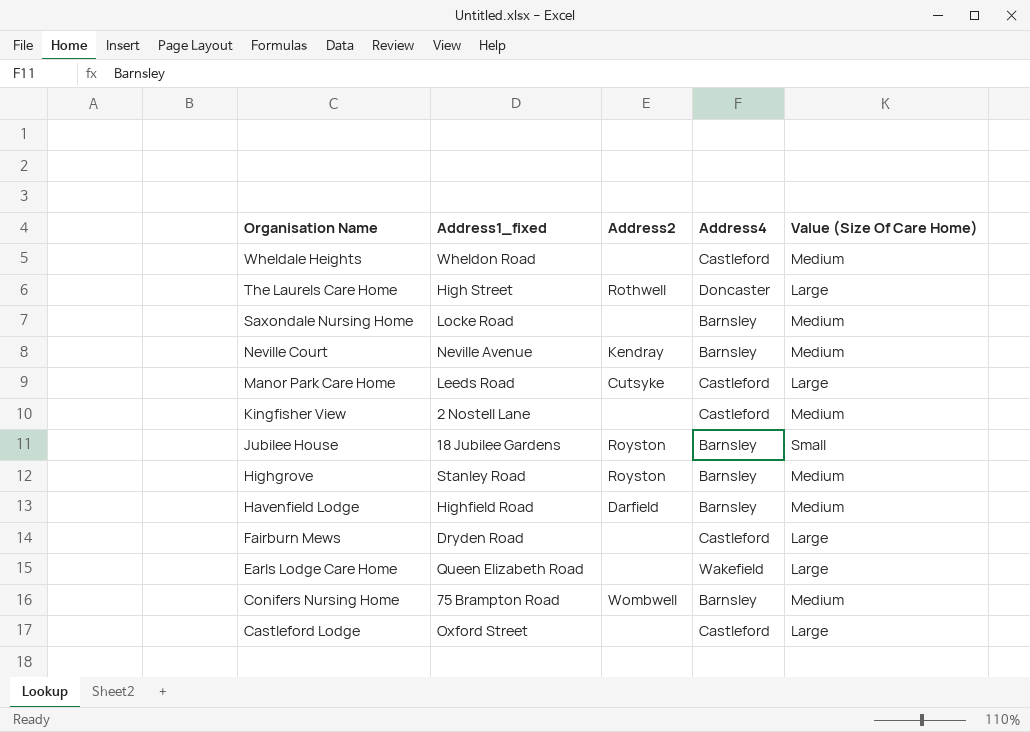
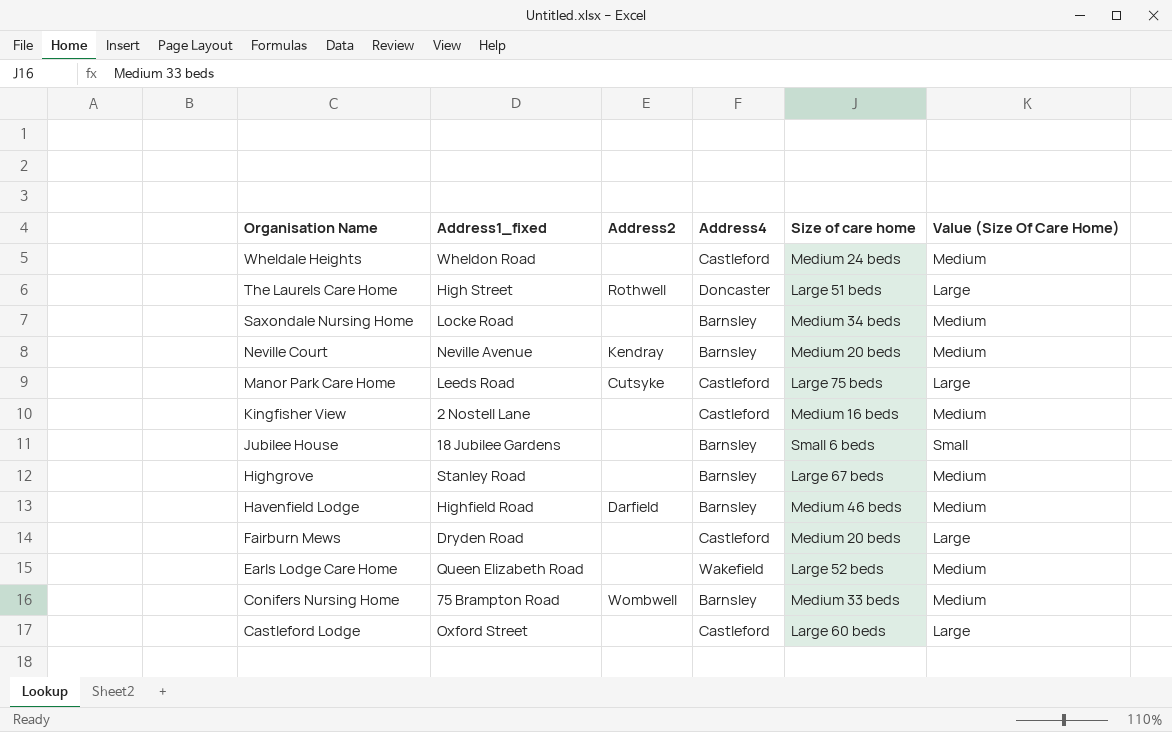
column Size of care home | position: none -> 5
Jubilee House | Address2: Royston -> none
Highgrove | Address2: Royston -> none
Earls Lodge Care Home | Value (Size Of Care Home): Large -> Medium

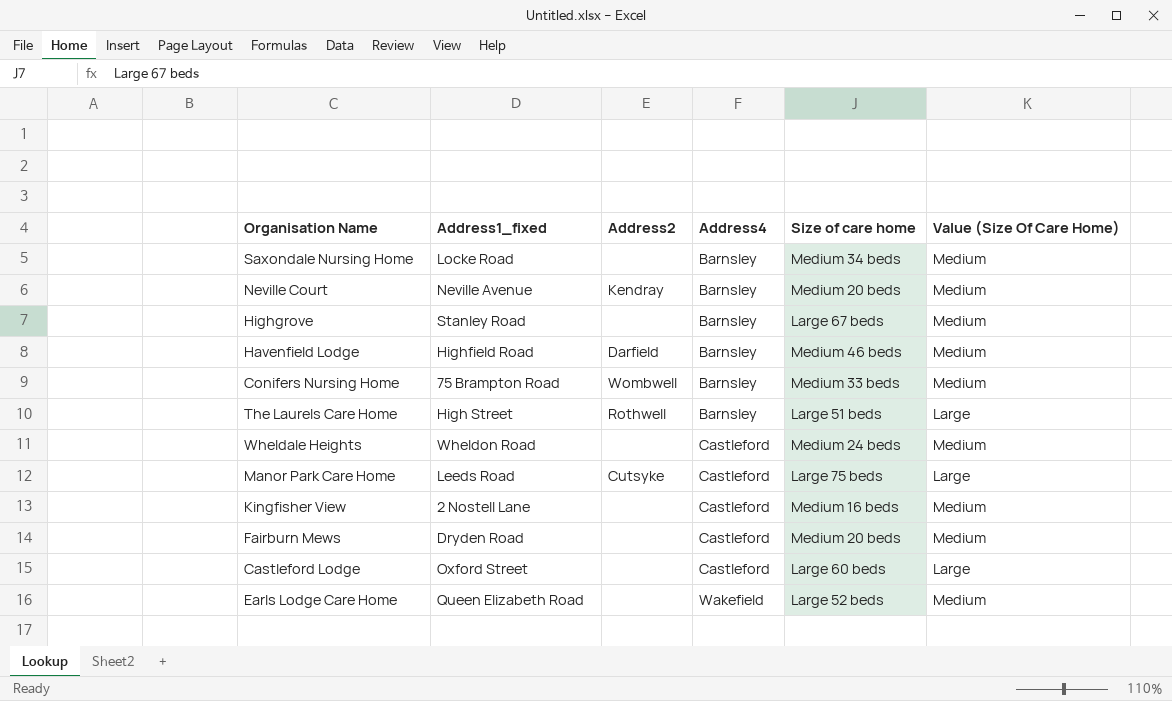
row order: Organisation Name descending -> Address4 ascending
row Jubilee House: 18 Jubilee Gardens | none | Barnsley | Small 6 beds | Small -> none
The Laurels Care Home | Address4: Doncaster -> Barnsley
Fairburn Mews | Value (Size Of Care Home): Large -> Medium

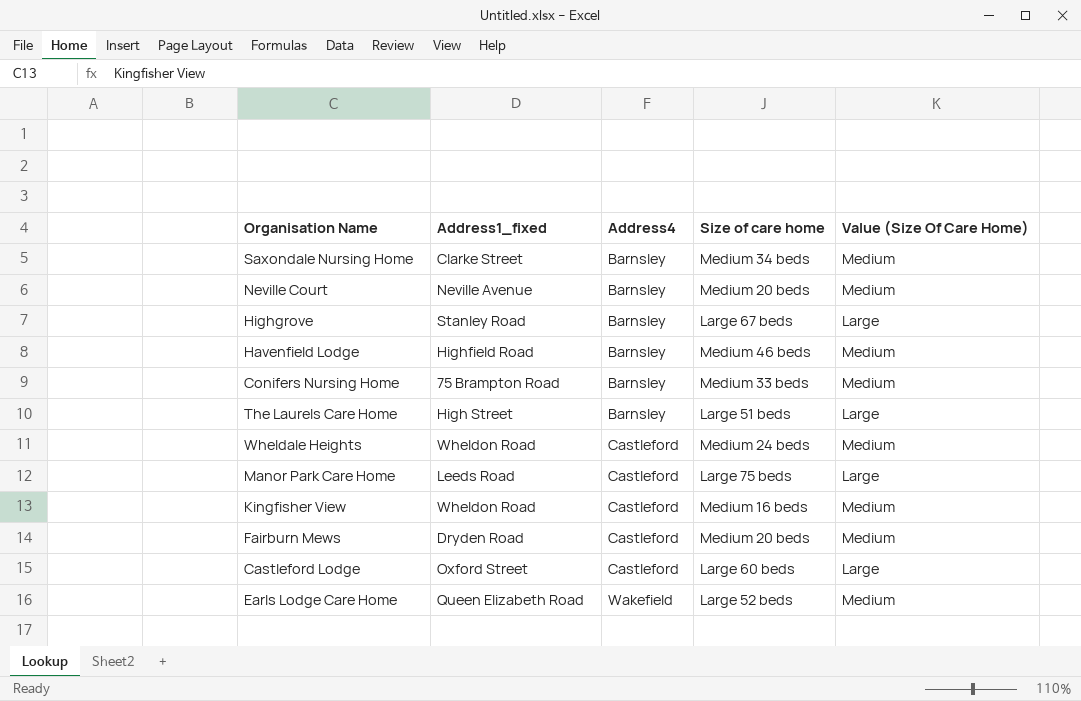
column Address2 | position: 3 -> none
Saxondale Nursing Home | Address1_fixed: Locke Road -> Clarke Street
Highgrove | Value (Size Of Care Home): Medium -> Large
Kingfisher View | Address1_fixed: 2 Nostell Lane -> Wheldon Road

